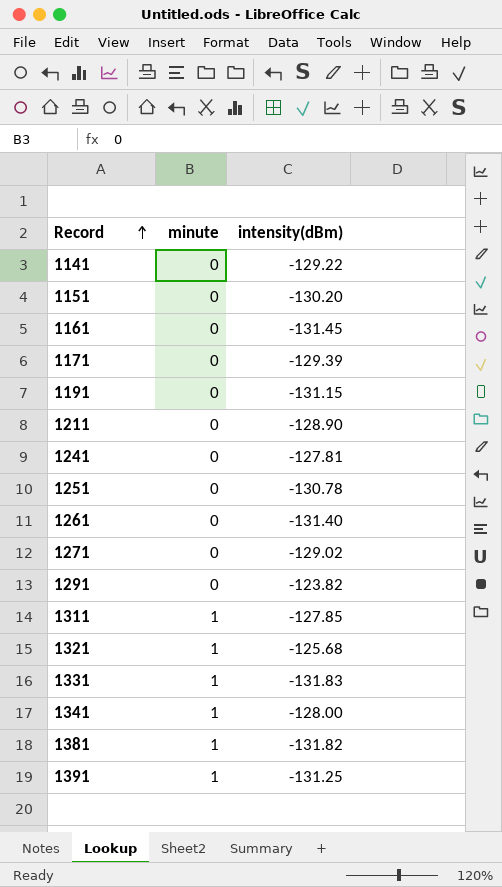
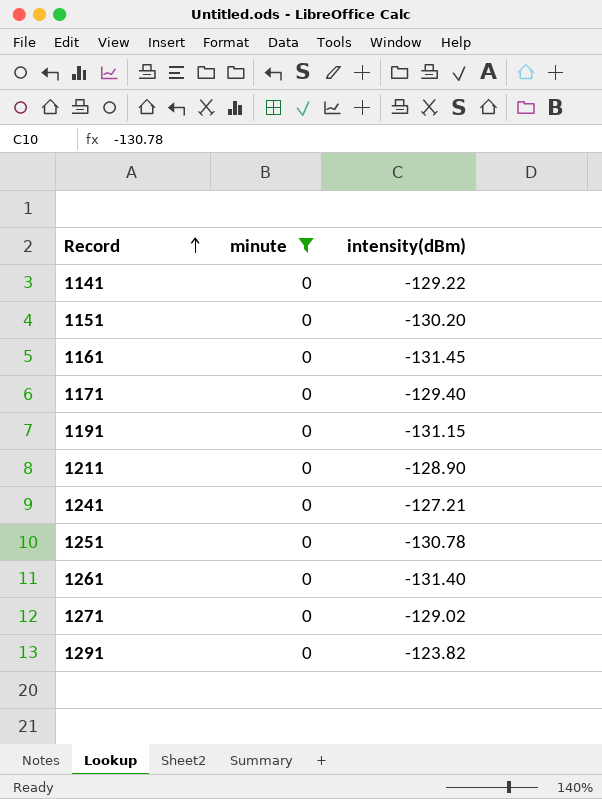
filter: none -> minute = 0
1171 | intensity(dBm): -129.39 -> -129.40
1241 | intensity(dBm): -127.81 -> -127.21

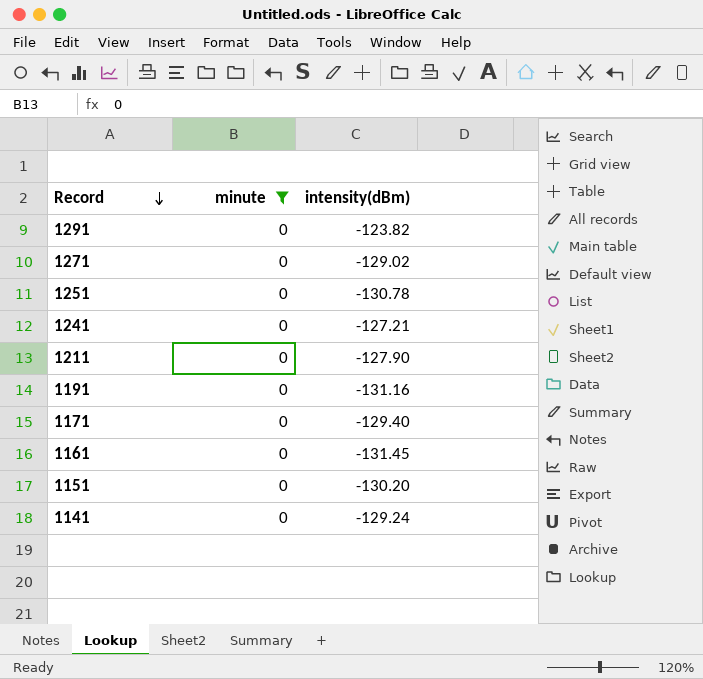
row order: Record ascending -> Record descending
row 1261: 0 | -131.40 -> none
1211 | intensity(dBm): -128.90 -> -127.90
1191 | intensity(dBm): -131.15 -> -131.16
1141 | intensity(dBm): -129.22 -> -129.24

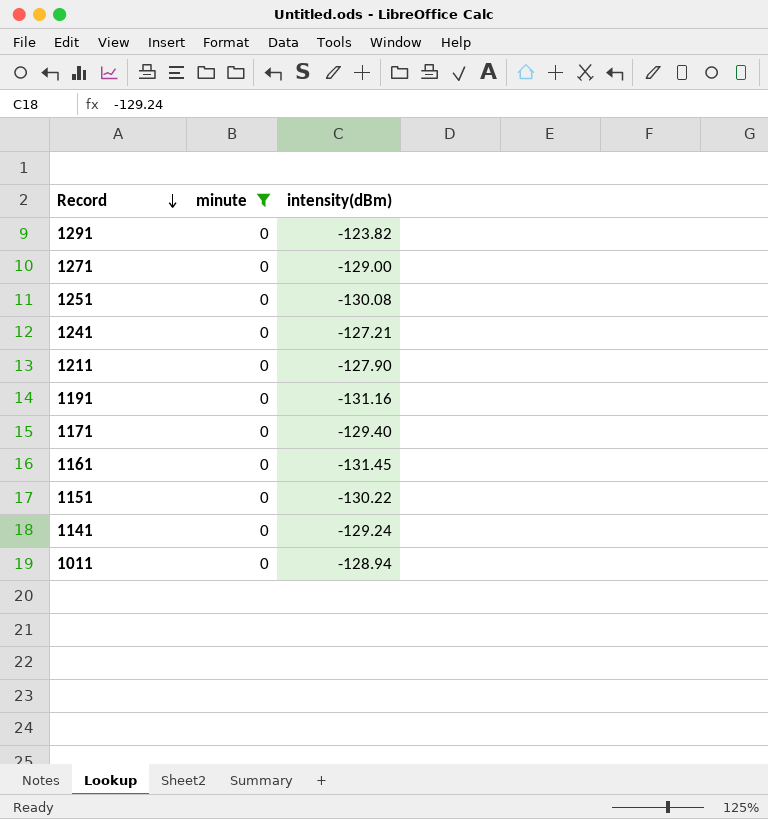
1271 | intensity(dBm): -129.02 -> -129.00
1251 | intensity(dBm): -130.78 -> -130.08
1151 | intensity(dBm): -130.20 -> -130.22
row 1011: none -> 0 | -128.94

